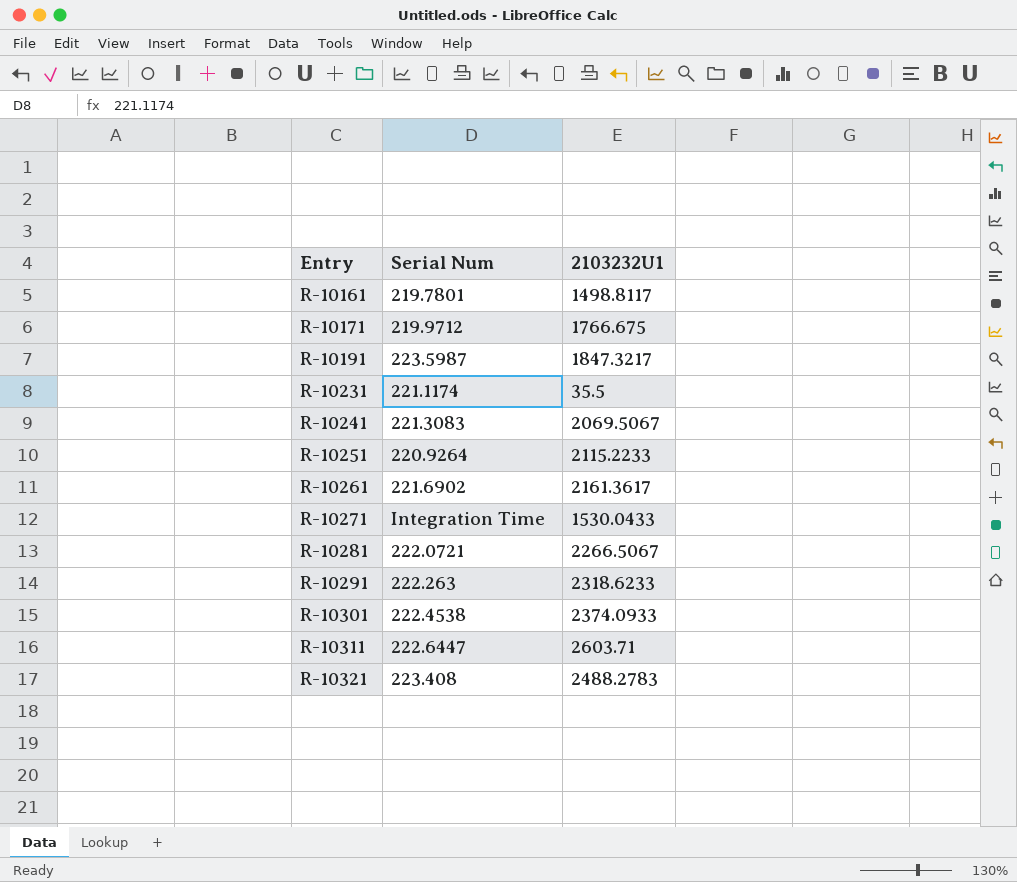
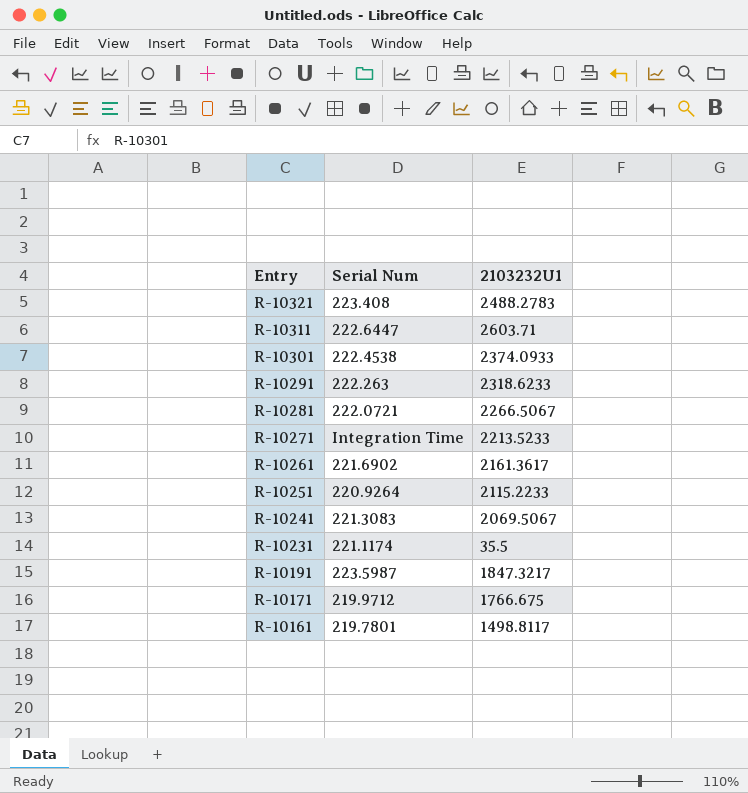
row order: Entry ascending -> Entry descending
R-10271 | 2103232U1: 1530.0433 -> 2213.5233

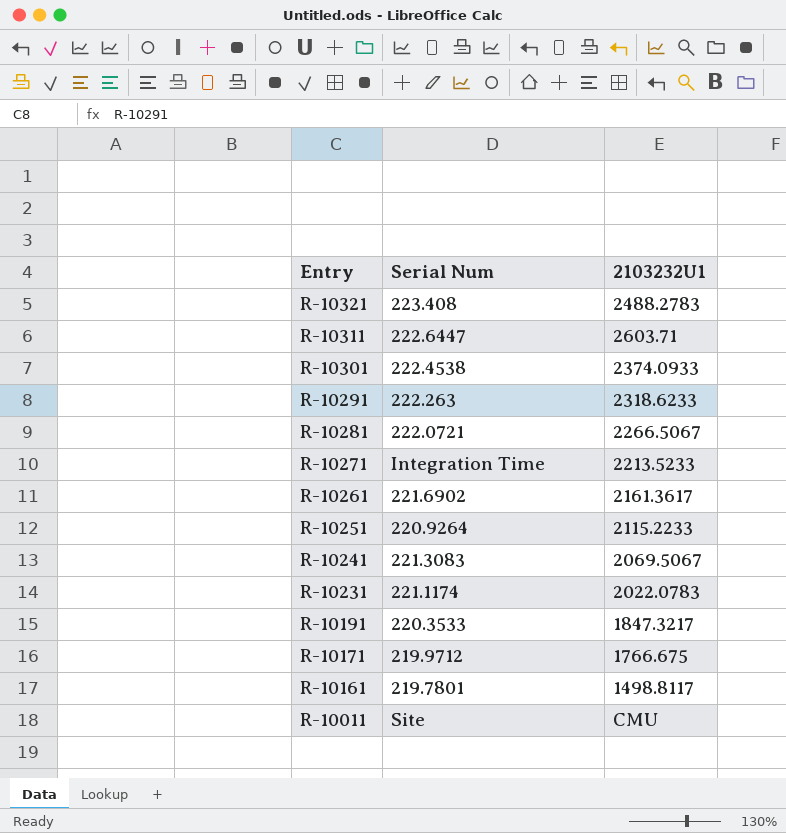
R-10231 | 2103232U1: 35.5 -> 2022.0783
R-10191 | Serial Num: 223.5987 -> 220.3533
row R-10011: none -> Site | CMU

